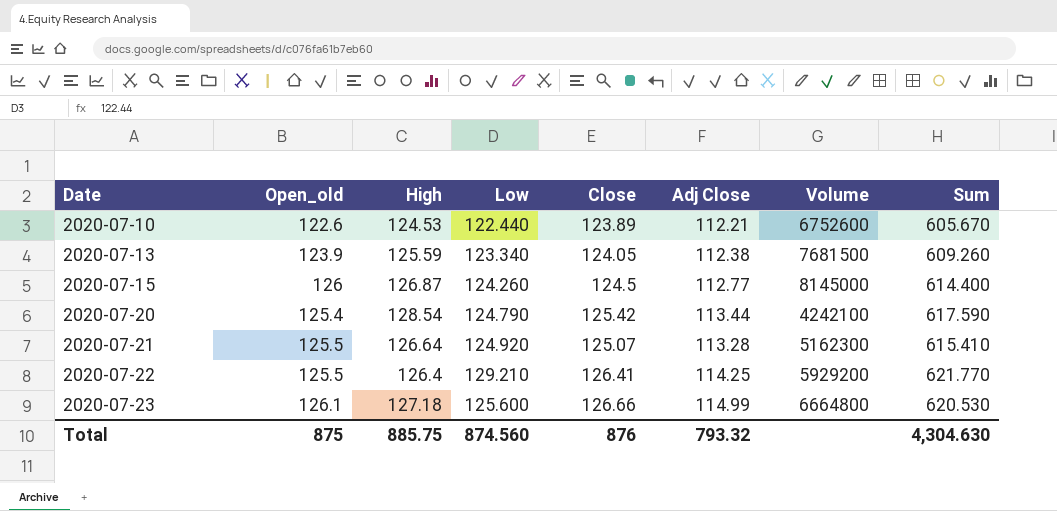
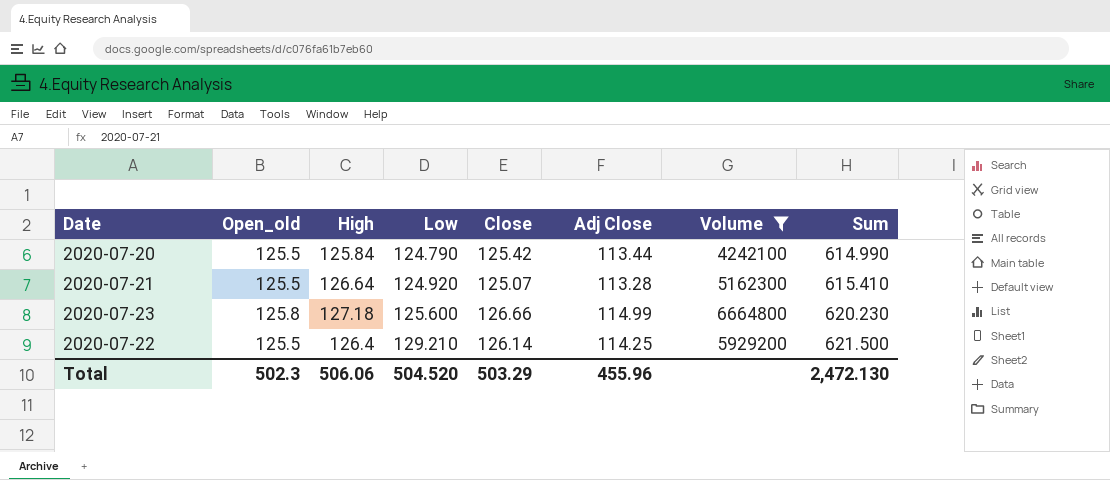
filter: none -> Volume <= 6664800
row order: Date ascending -> Low ascending
2020-07-20 | Open_old: 125.4 -> 125.5
2020-07-20 | High: 128.54 -> 125.84
2020-07-20 | Sum: 617.590 -> 614.990
2020-07-23 | Open_old: 126.1 -> 125.8
2020-07-23 | Sum: 620.530 -> 620.230
2020-07-22 | Close: 126.41 -> 126.14
2020-07-22 | Sum: 621.770 -> 621.500
Total | Open_old: 875 -> 502.3
Total | High: 885.75 -> 506.06
Total | Low: 874.560 -> 504.520
Total | Close: 876 -> 503.29
Total | Adj Close: 793.32 -> 455.96
Total | Sum: 4,304.630 -> 2,472.130

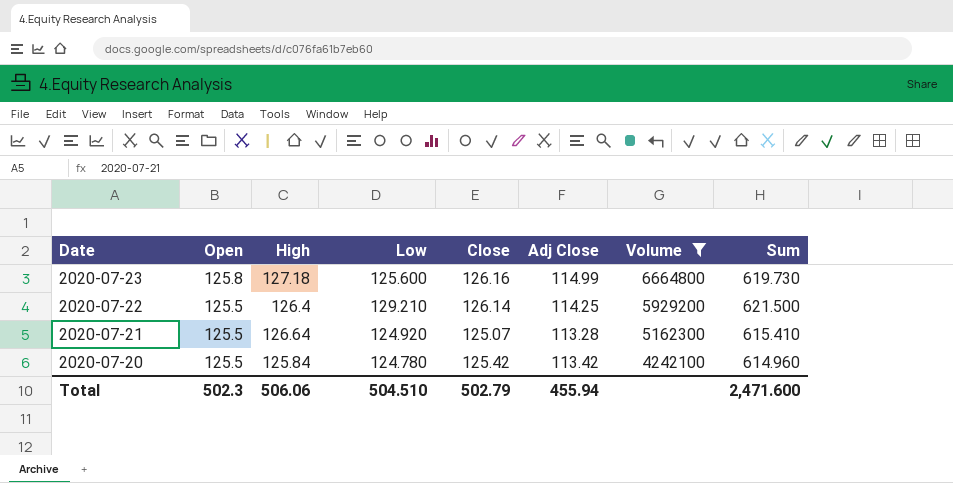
row order: Low ascending -> Date descending
column name: Open_old -> Open
2020-07-23 | Close: 126.66 -> 126.16
2020-07-23 | Sum: 620.230 -> 619.730
2020-07-20 | Low: 124.790 -> 124.780
2020-07-20 | Adj Close: 113.44 -> 113.42
2020-07-20 | Sum: 614.990 -> 614.960
Total | Low: 504.520 -> 504.510
Total | Close: 503.29 -> 502.79
Total | Adj Close: 455.96 -> 455.94
Total | Sum: 2,472.130 -> 2,471.600

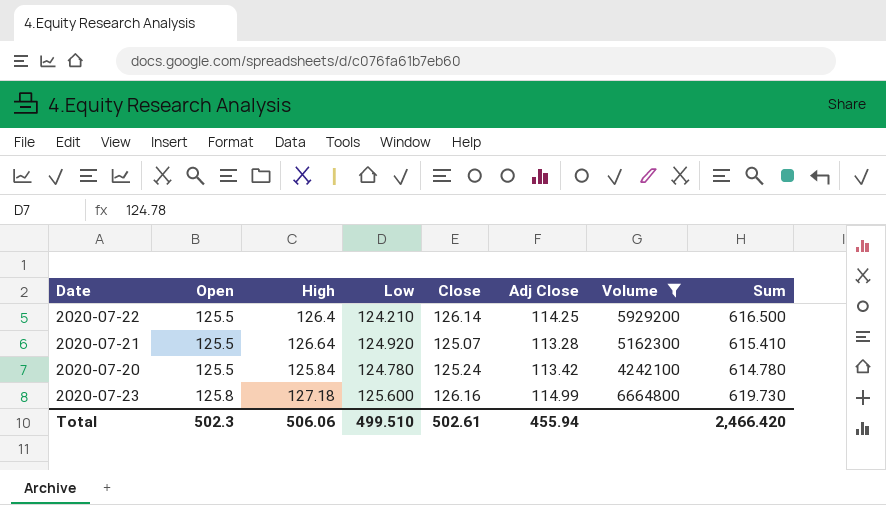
row order: Date descending -> Open ascending
2020-07-22 | Low: 129.210 -> 124.210
2020-07-22 | Sum: 621.500 -> 616.500
2020-07-20 | Close: 125.42 -> 125.24
2020-07-20 | Sum: 614.960 -> 614.780
Total | Low: 504.510 -> 499.510
Total | Close: 502.79 -> 502.61
Total | Sum: 2,471.600 -> 2,466.420

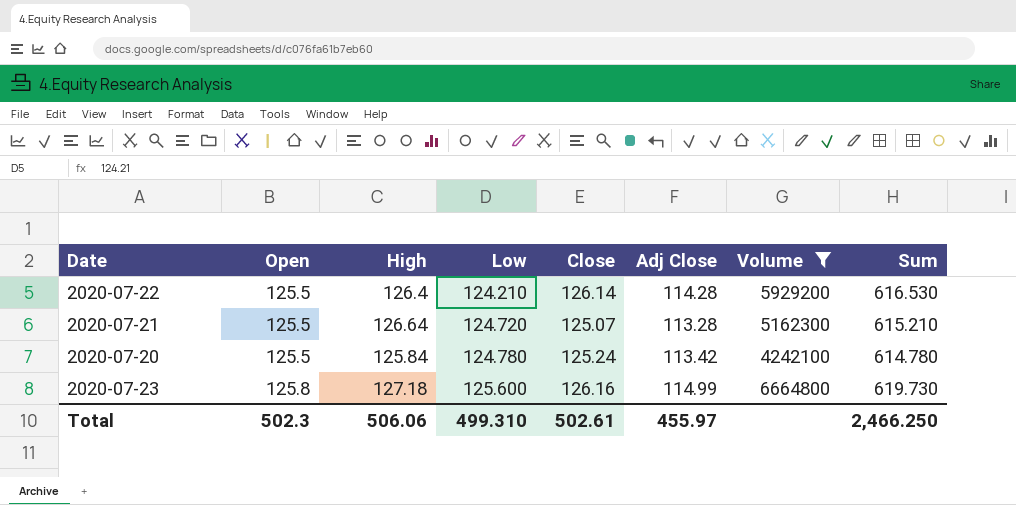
2020-07-22 | Adj Close: 114.25 -> 114.28
2020-07-22 | Sum: 616.500 -> 616.530
2020-07-21 | Low: 124.920 -> 124.720
2020-07-21 | Sum: 615.410 -> 615.210
Total | Low: 499.510 -> 499.310
Total | Adj Close: 455.94 -> 455.97
Total | Sum: 2,466.420 -> 2,466.250

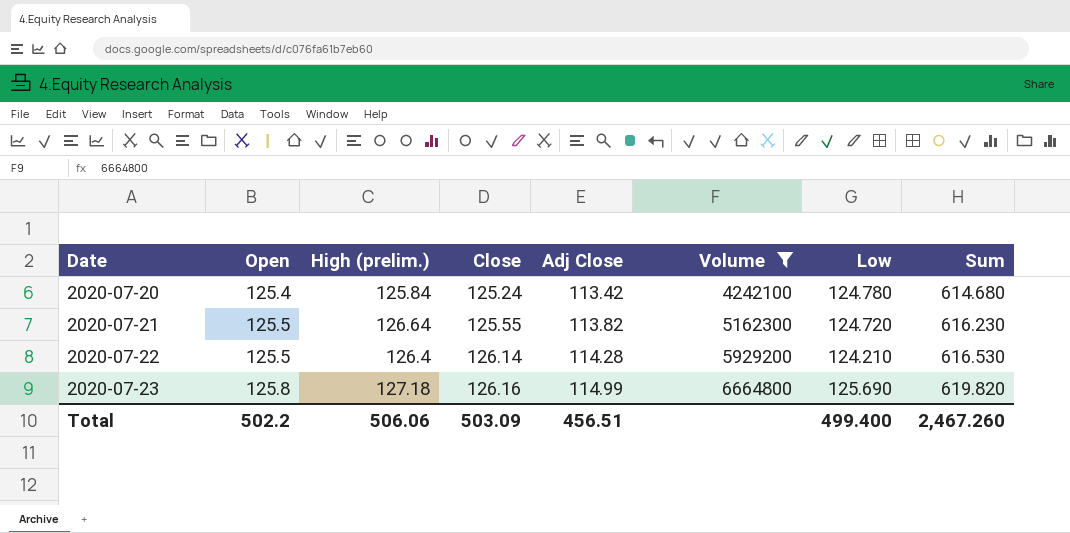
row order: Open ascending -> Date ascending
column name: High -> High (prelim.)
column Low | position: 4 -> 7
2020-07-20 | Open: 125.5 -> 125.4
2020-07-20 | Sum: 614.780 -> 614.680
2020-07-21 | Close: 125.07 -> 125.55
2020-07-21 | Adj Close: 113.28 -> 113.82
2020-07-21 | Sum: 615.210 -> 616.230
2020-07-23 | Low: 125.600 -> 125.690
2020-07-23 | Sum: 619.730 -> 619.820
Total | Open: 502.3 -> 502.2
Total | Close: 502.61 -> 503.09
Total | Adj Close: 455.97 -> 456.51
Total | Low: 499.310 -> 499.400
Total | Sum: 2,466.250 -> 2,467.260

